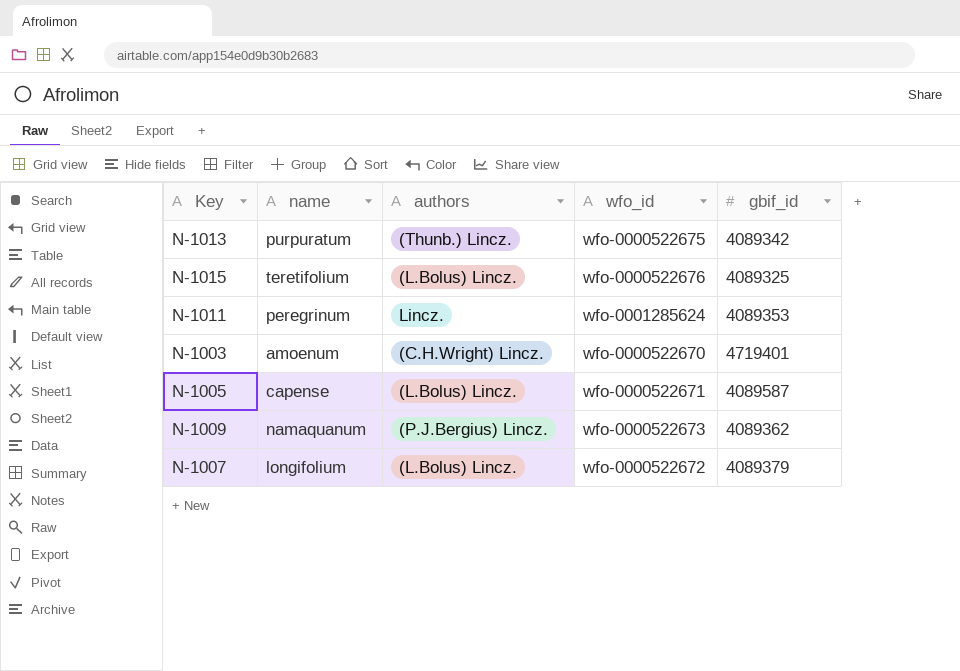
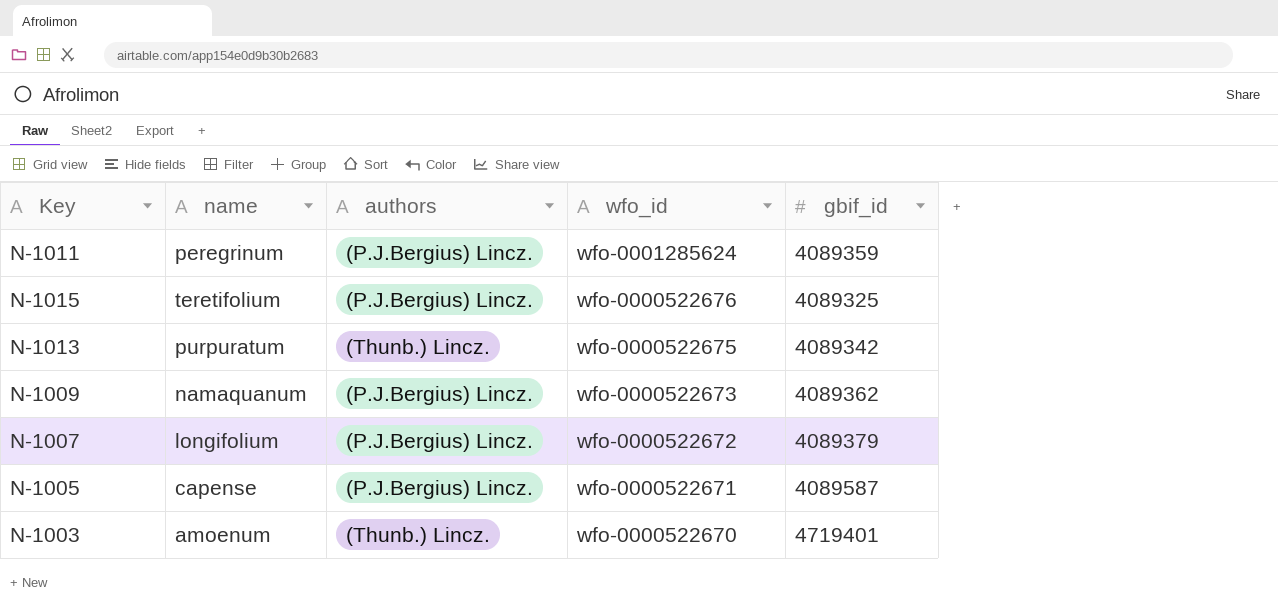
row order: none -> wfo_id descending
N-1011 | authors: Lincz. -> (P.J.Bergius) Lincz.
N-1011 | gbif_id: 4089353 -> 4089359
N-1015 | authors: (L.Bolus) Lincz. -> (P.J.Bergius) Lincz.
N-1007 | authors: (L.Bolus) Lincz. -> (P.J.Bergius) Lincz.
N-1005 | authors: (L.Bolus) Lincz. -> (P.J.Bergius) Lincz.
N-1003 | authors: (C.H.Wright) Lincz. -> (Thunb.) Lincz.

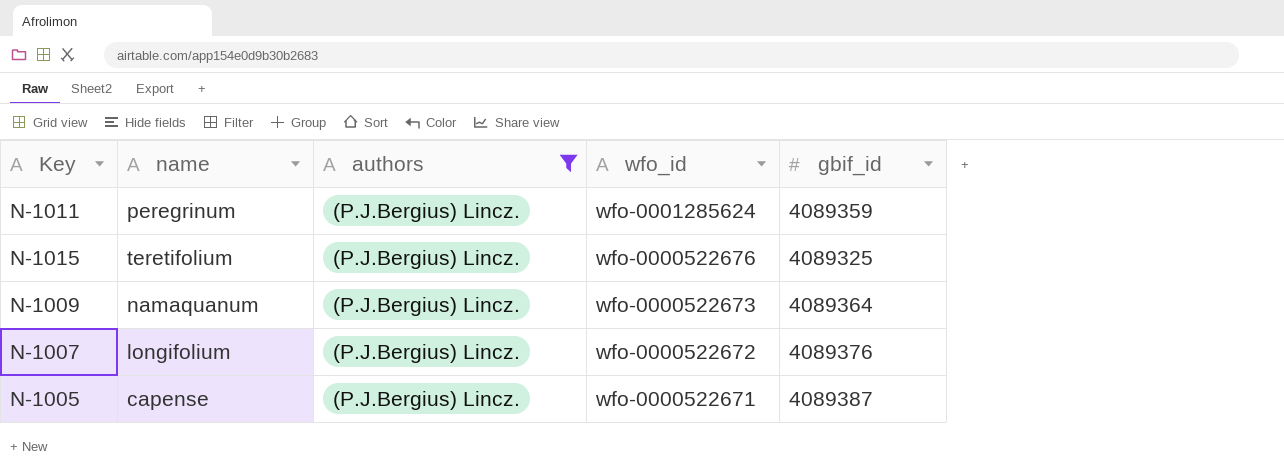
filter: none -> authors = (P.J.Bergius) Lincz.
N-1009 | gbif_id: 4089362 -> 4089364
N-1007 | gbif_id: 4089379 -> 4089376
N-1005 | gbif_id: 4089587 -> 4089387

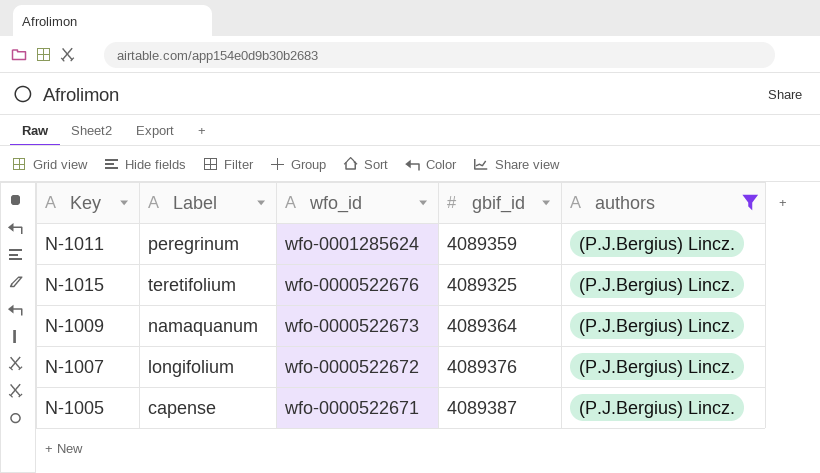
column name: name -> Label
column authors | position: 3 -> 5

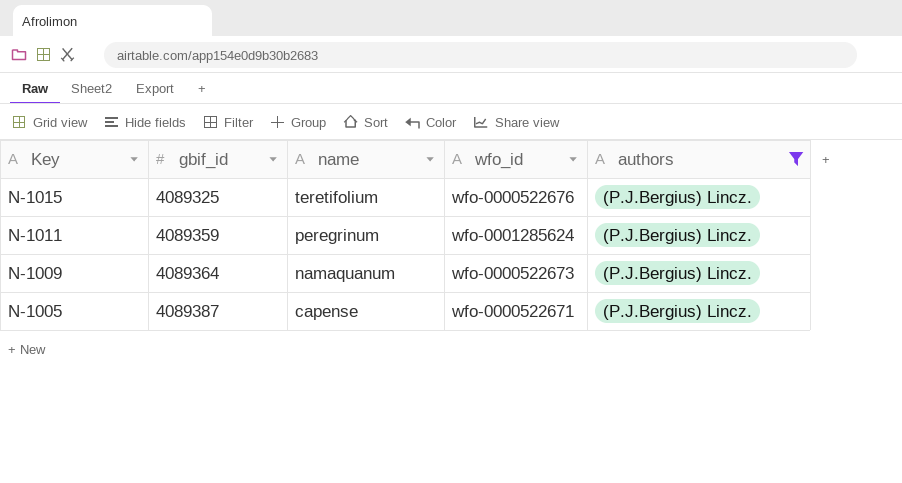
row order: wfo_id descending -> Key descending
column gbif_id | position: 4 -> 2
column name: Label -> name
row N-1007: longifolium | wfo-0000522672 | 4089376 | (P.J.Bergius) Lincz. -> none

